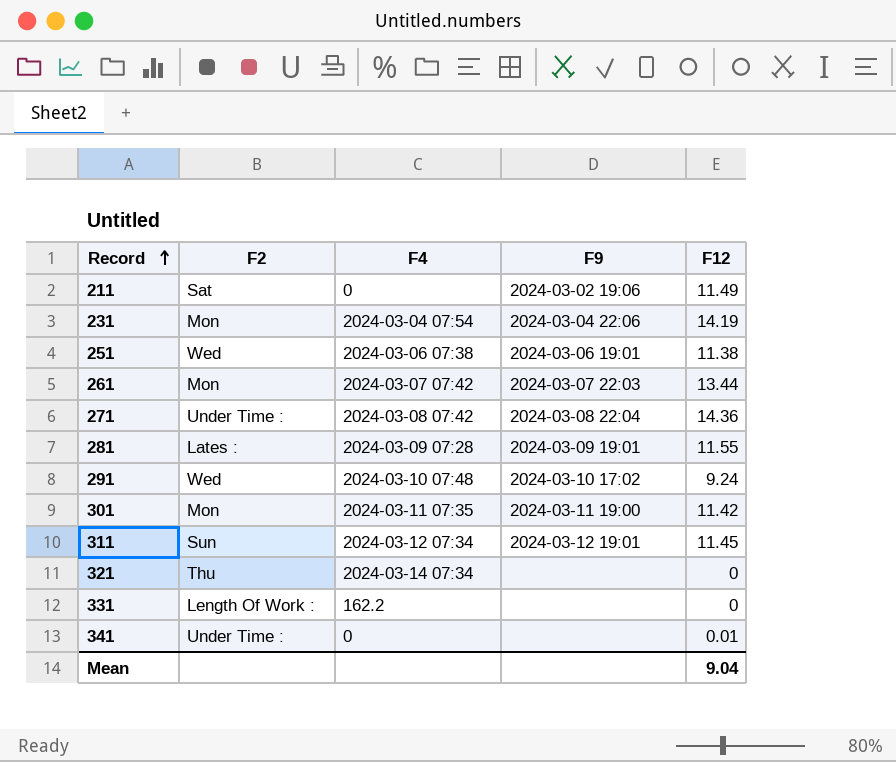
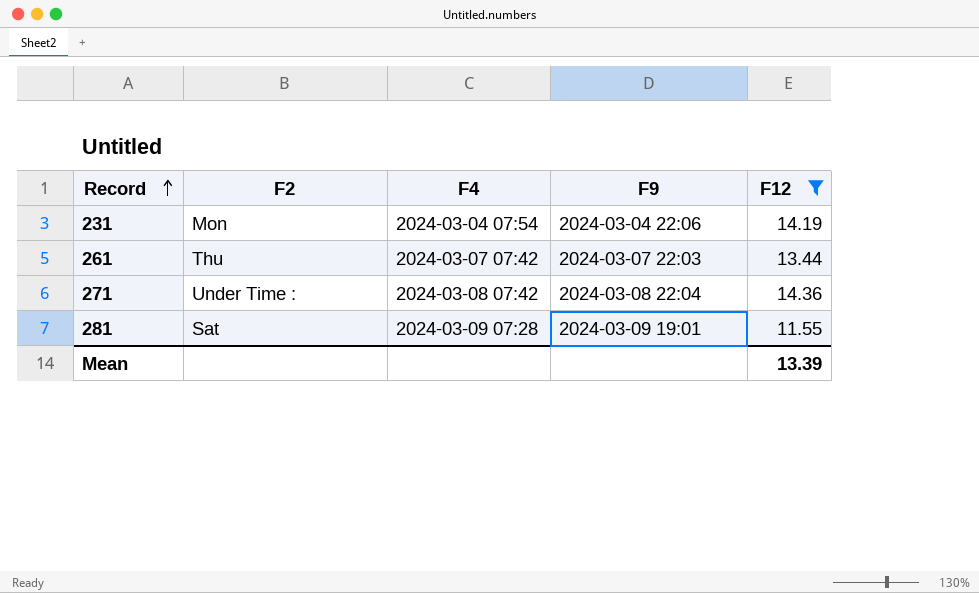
filter: none -> F12 >= 11.55
261 | F2: Mon -> Thu
281 | F2: Lates : -> Sat
Mean | F12: 9.04 -> 13.39

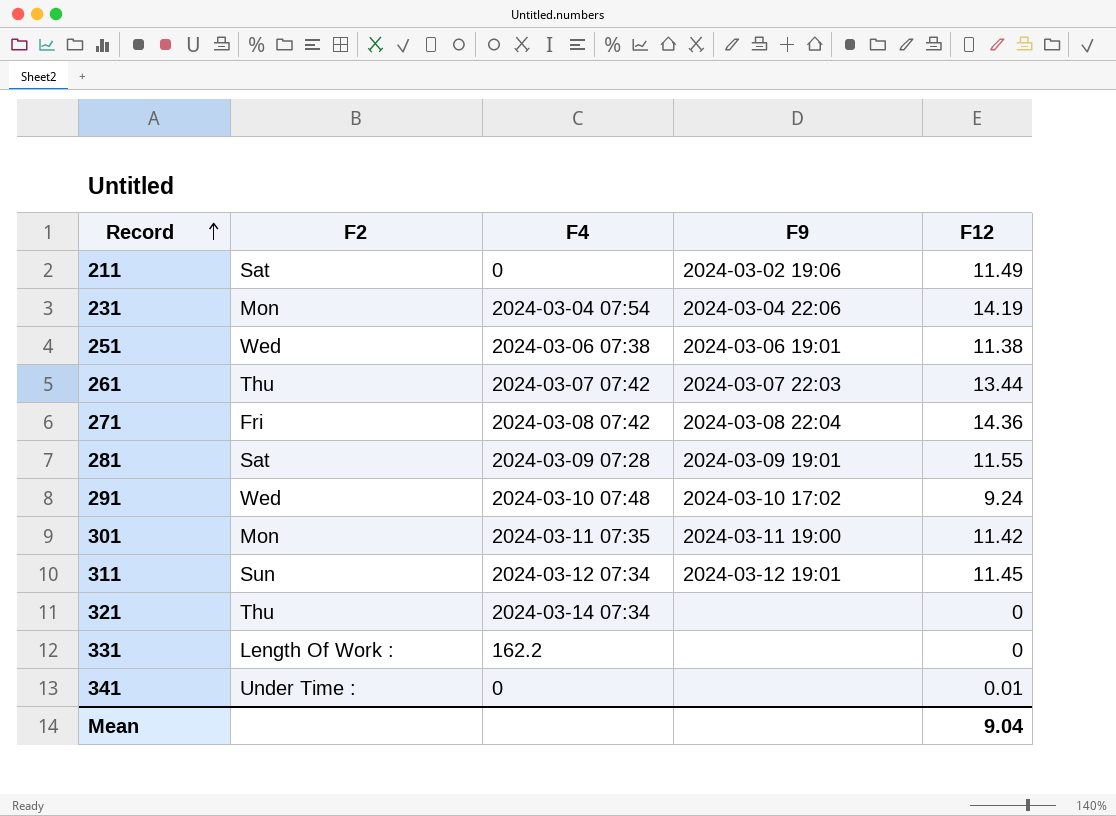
filter: F12 >= 11.55 -> none
271 | F2: Under Time : -> Fri
Mean | F12: 13.39 -> 9.04

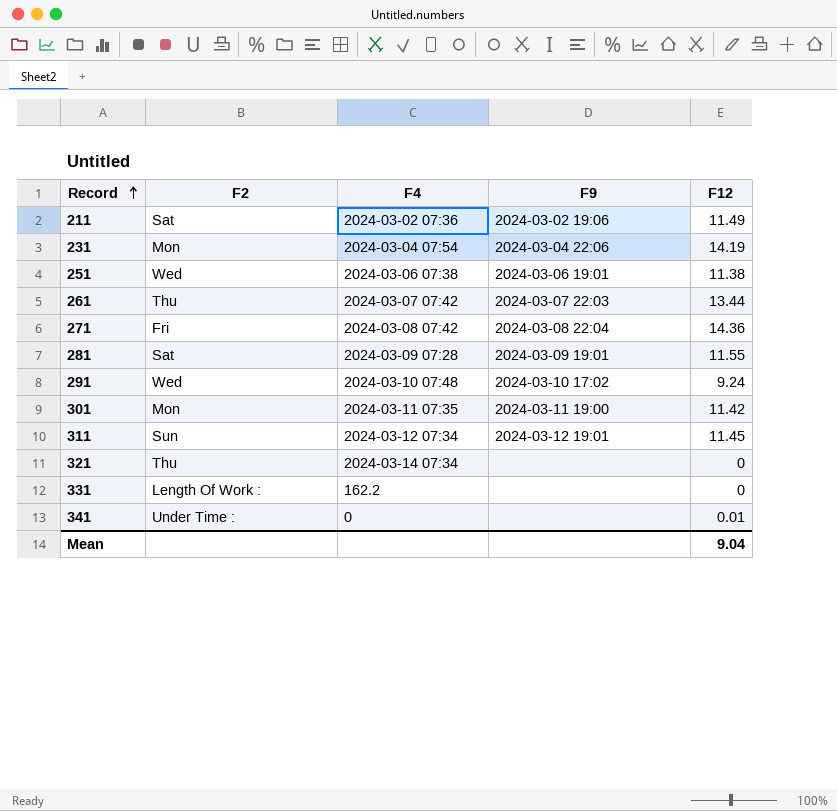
211 | F4: 0 -> 2024-03-02 07:36

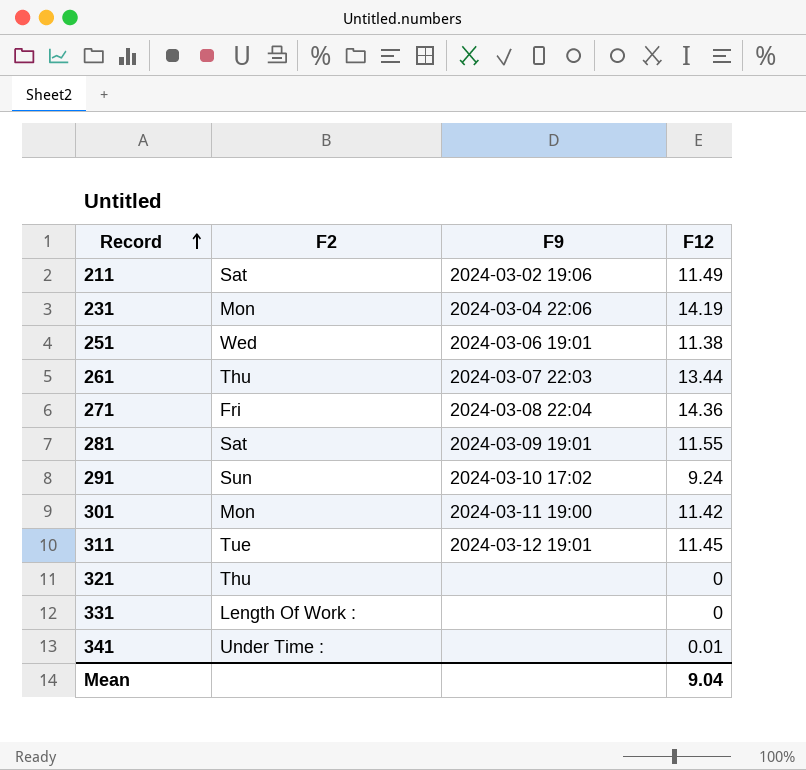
column F4 | position: 3 -> none
291 | F2: Wed -> Sun
311 | F2: Sun -> Tue

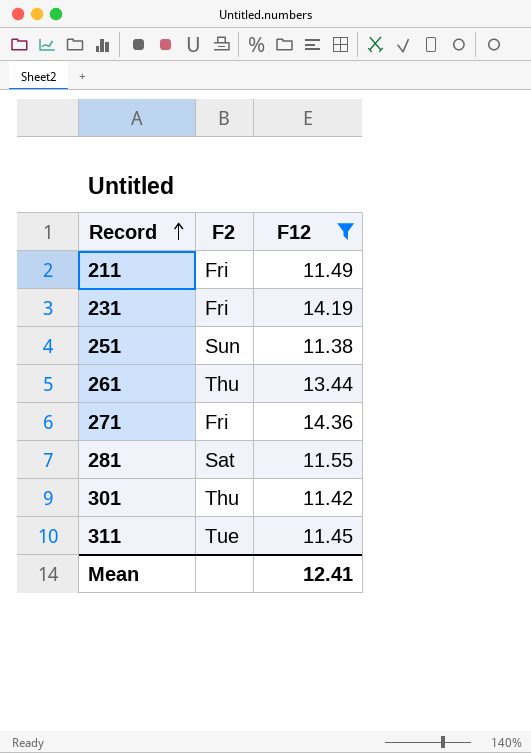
filter: none -> F12 >= 11.38
column F9 | position: 3 -> none
211 | F2: Sat -> Fri
231 | F2: Mon -> Fri
251 | F2: Wed -> Sun
301 | F2: Mon -> Thu
Mean | F12: 9.04 -> 12.41

